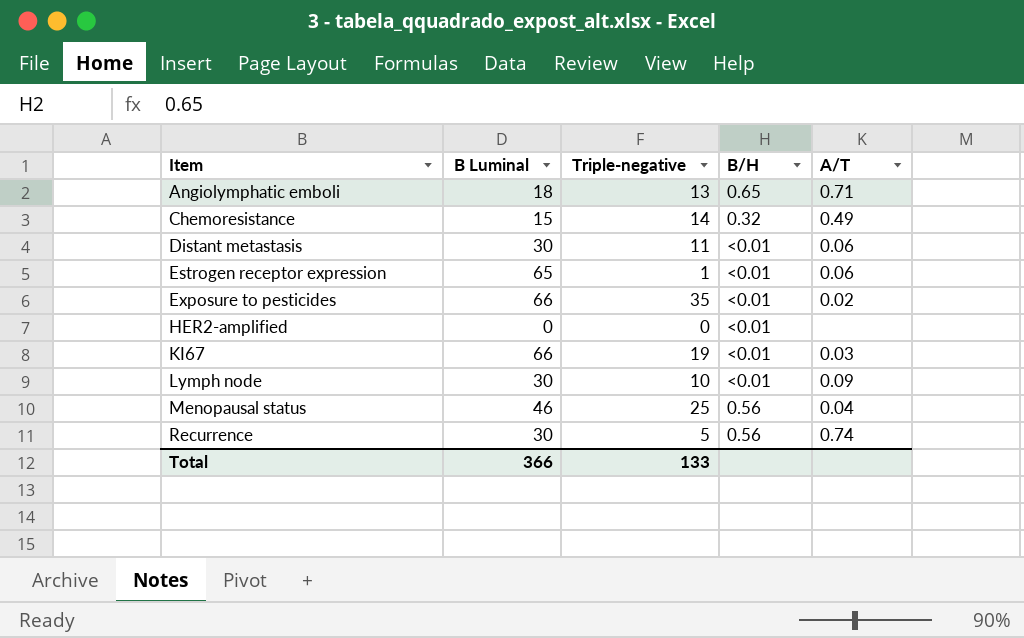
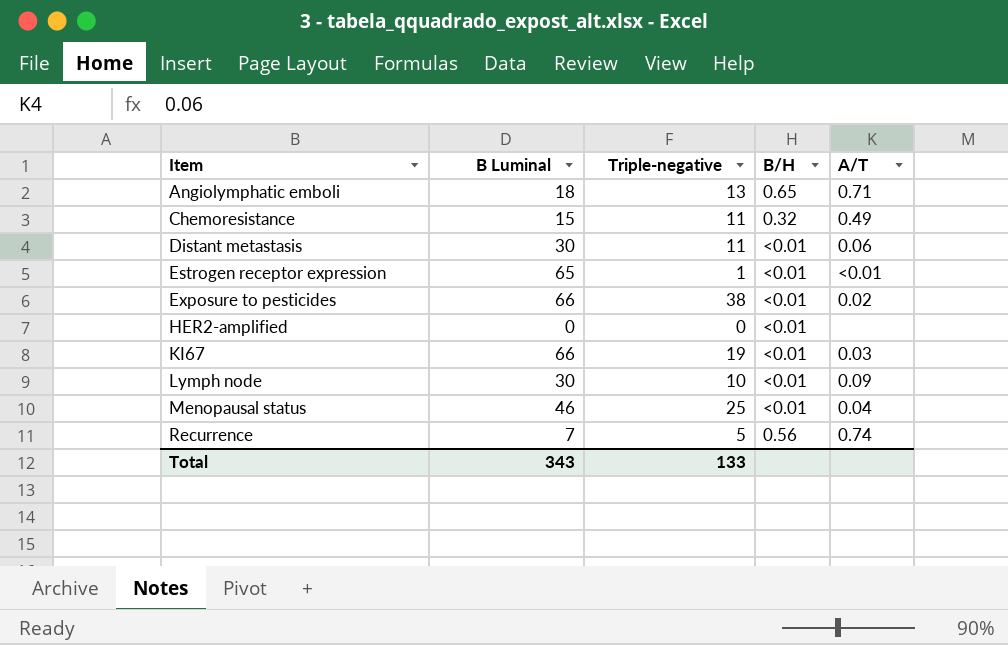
Chemoresistance | Triple-negative: 14 -> 11
Estrogen receptor expression | A/T: 0.06 -> <0.01
Exposure to pesticides | Triple-negative: 35 -> 38
Menopausal status | B/H: 0.56 -> <0.01
Recurrence | B Luminal: 30 -> 7
Total | B Luminal: 366 -> 343

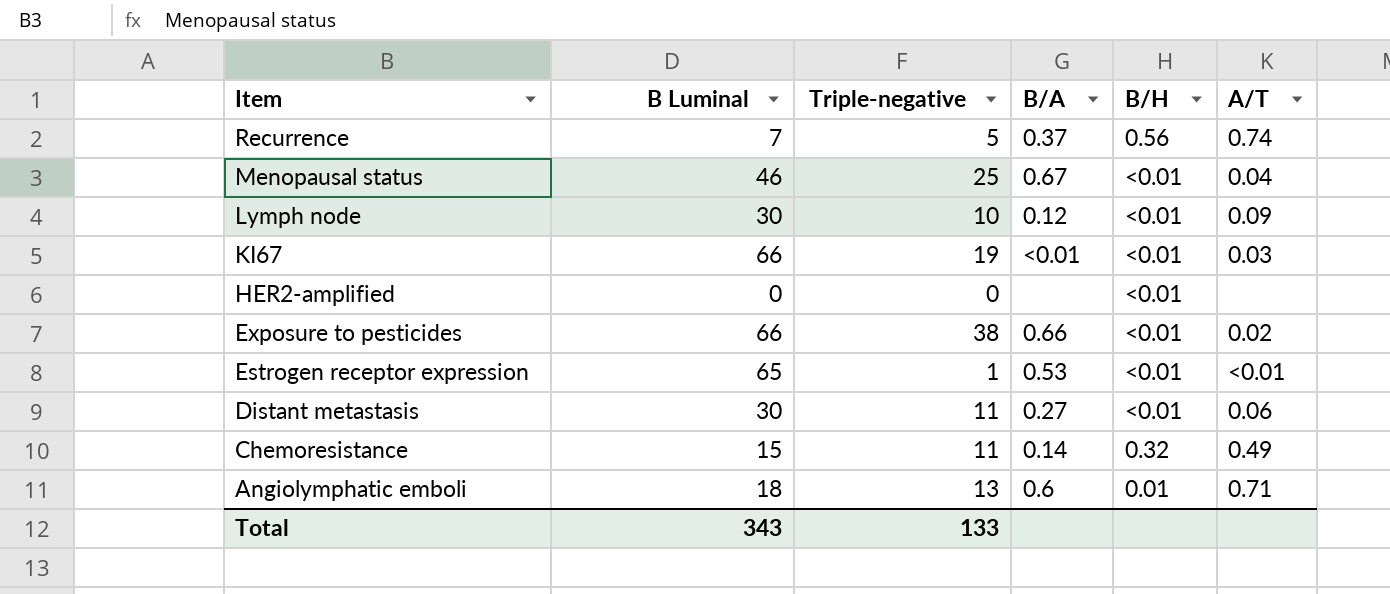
row order: Item ascending -> Item descending
column B/A | position: none -> 4
Angiolymphatic emboli | B/H: 0.65 -> 0.01

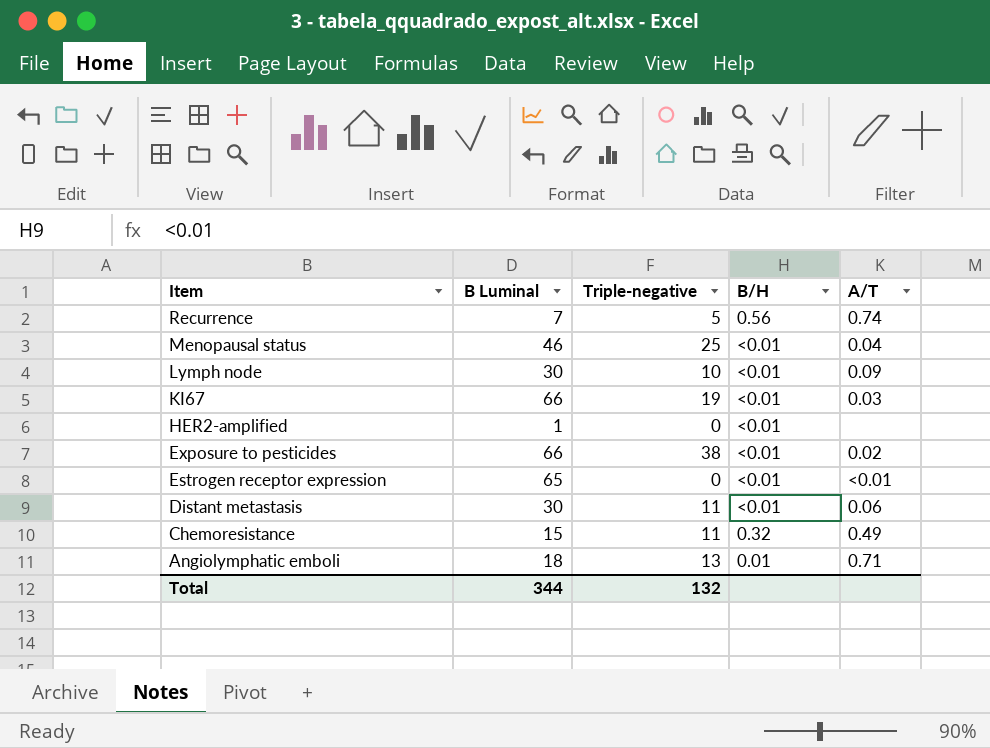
column B/A | position: 4 -> none
HER2-amplified | B Luminal: 0 -> 1
Estrogen receptor expression | Triple-negative: 1 -> 0
Total | B Luminal: 343 -> 344
Total | Triple-negative: 133 -> 132

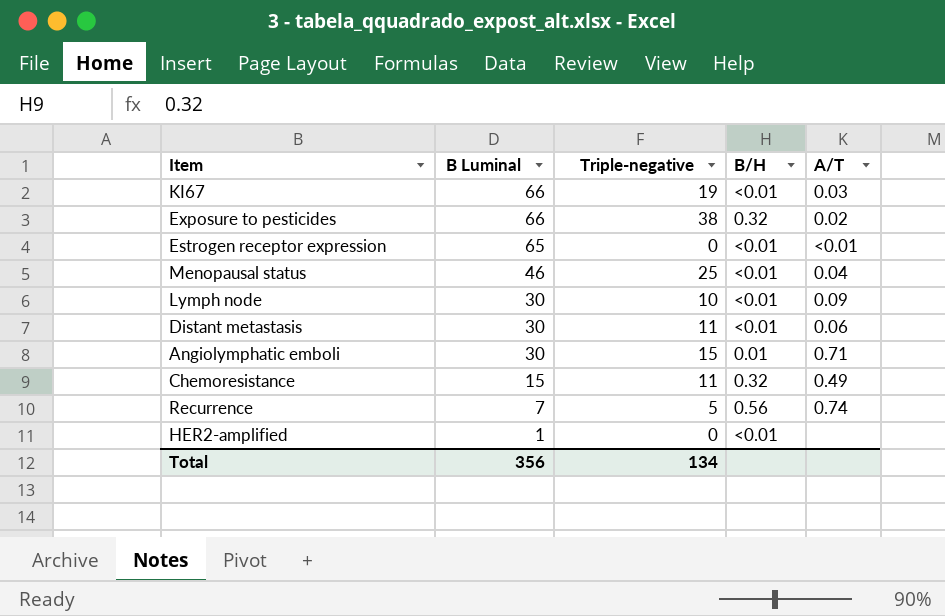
row order: Item descending -> B Luminal descending
Exposure to pesticides | B/H: <0.01 -> 0.32
Angiolymphatic emboli | B Luminal: 18 -> 30
Angiolymphatic emboli | Triple-negative: 13 -> 15
Total | B Luminal: 344 -> 356
Total | Triple-negative: 132 -> 134

